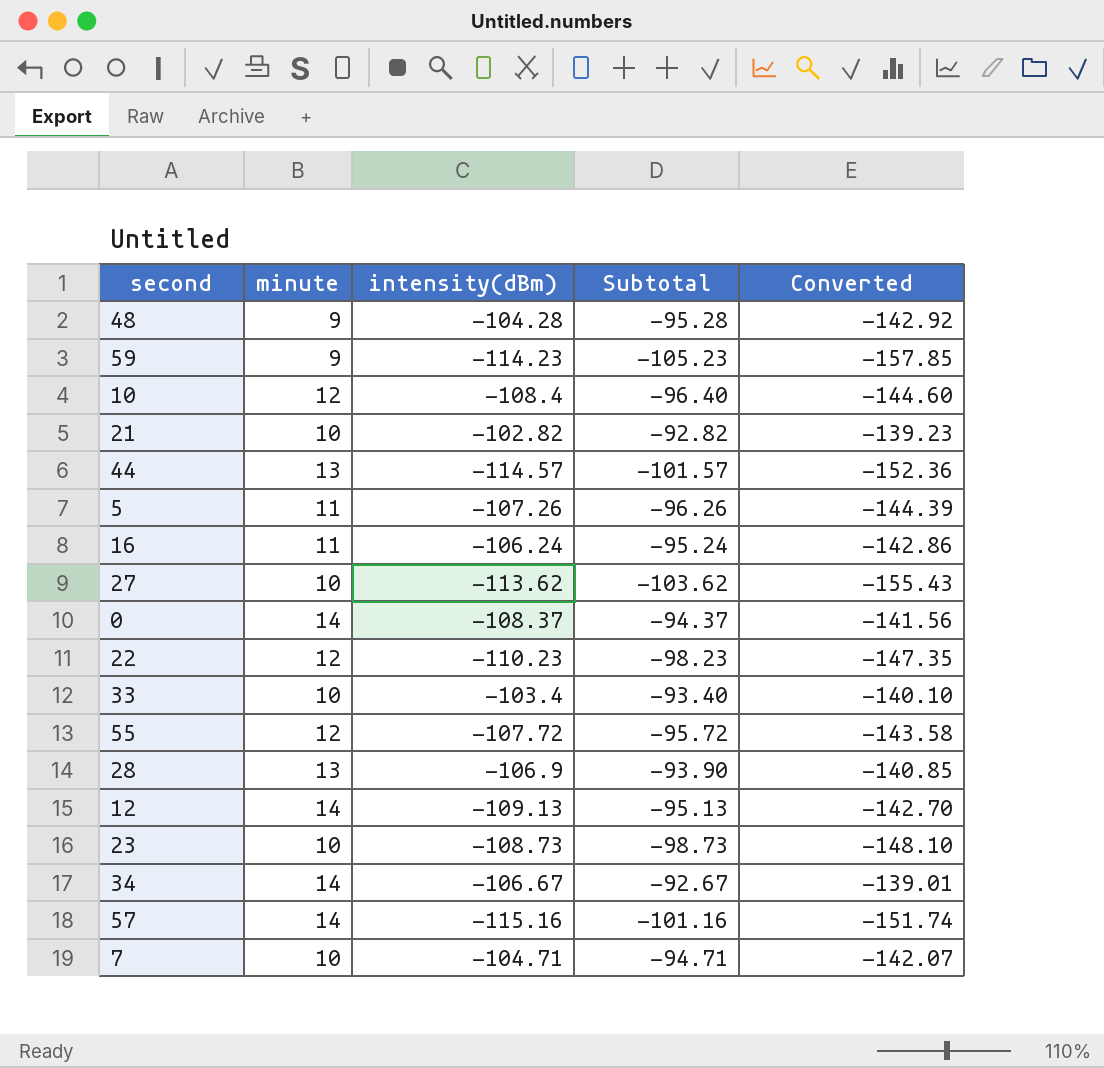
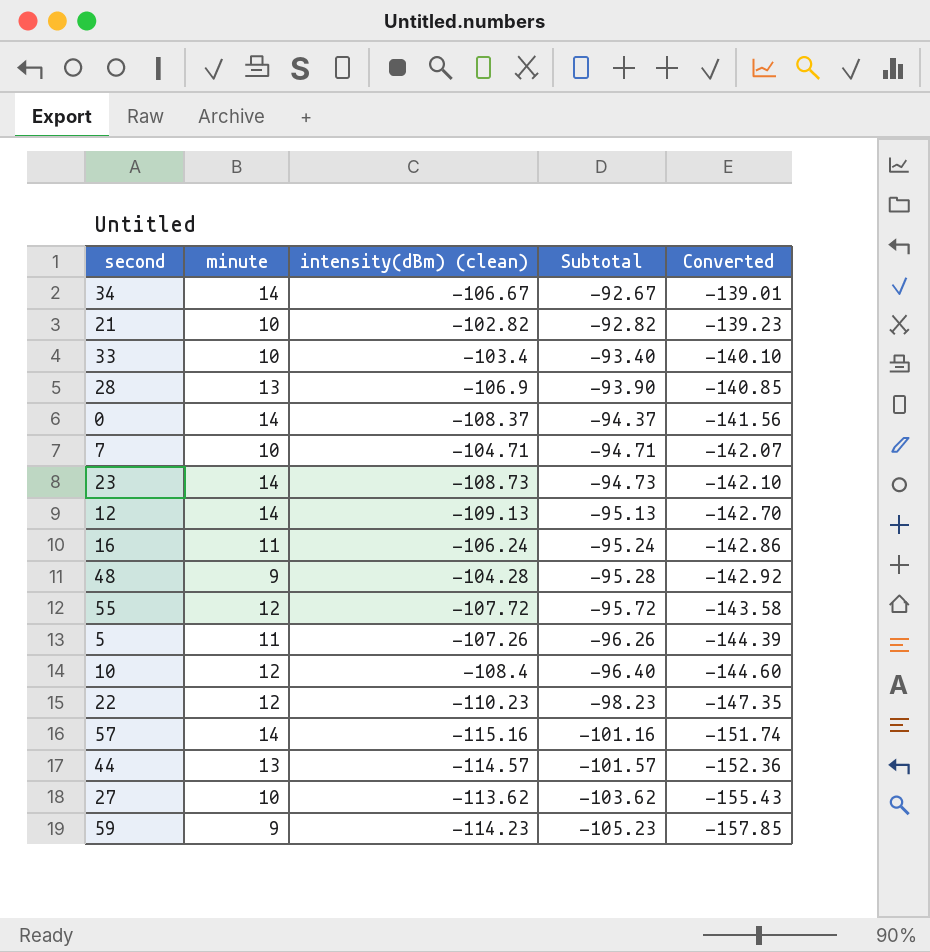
row order: none -> Subtotal descending
column name: intensity(dBm) -> intensity(dBm) (clean)
23 | minute: 10 -> 14
23 | Subtotal: -98.73 -> -94.73
23 | Converted: -148.10 -> -142.10

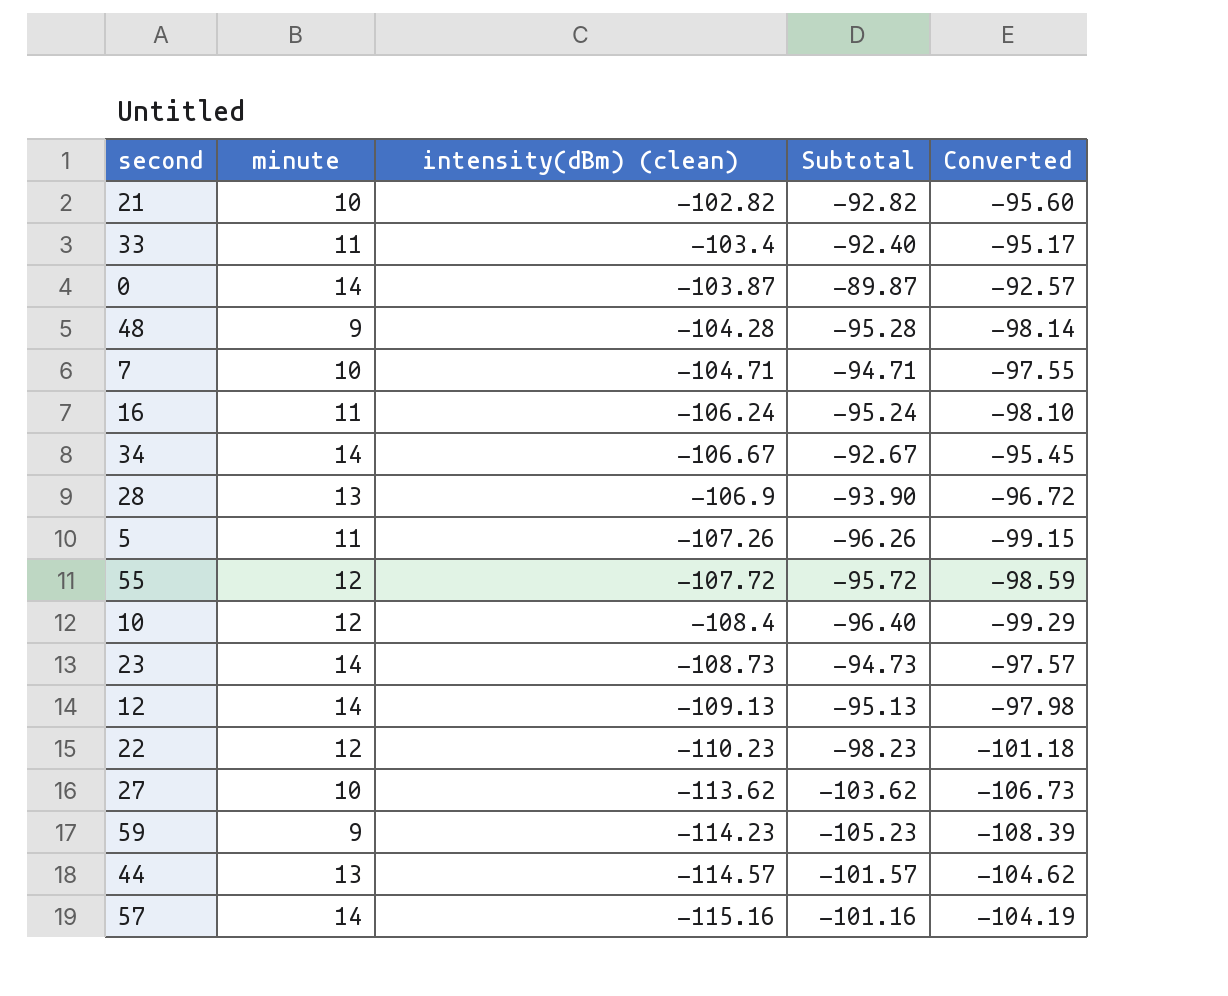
row order: Subtotal descending -> intensity(dBm) (clean) descending
column Converted | formula: [Subtotal] * 1.5 -> [Subtotal] * 1.03
33 | minute: 10 -> 11
33 | Subtotal: -93.40 -> -92.40
0 | intensity(dBm) (clean): -108.37 -> -103.87
0 | Subtotal: -94.37 -> -89.87

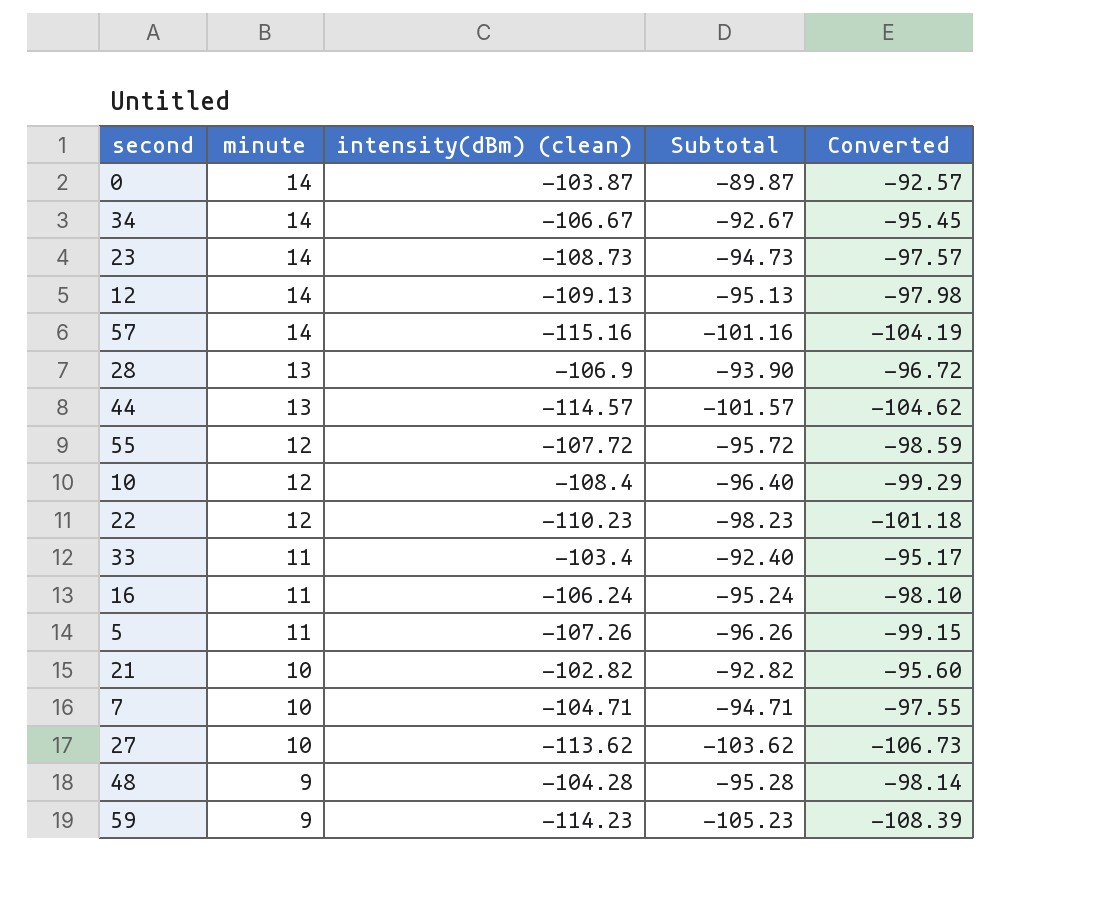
row order: intensity(dBm) (clean) descending -> minute descending

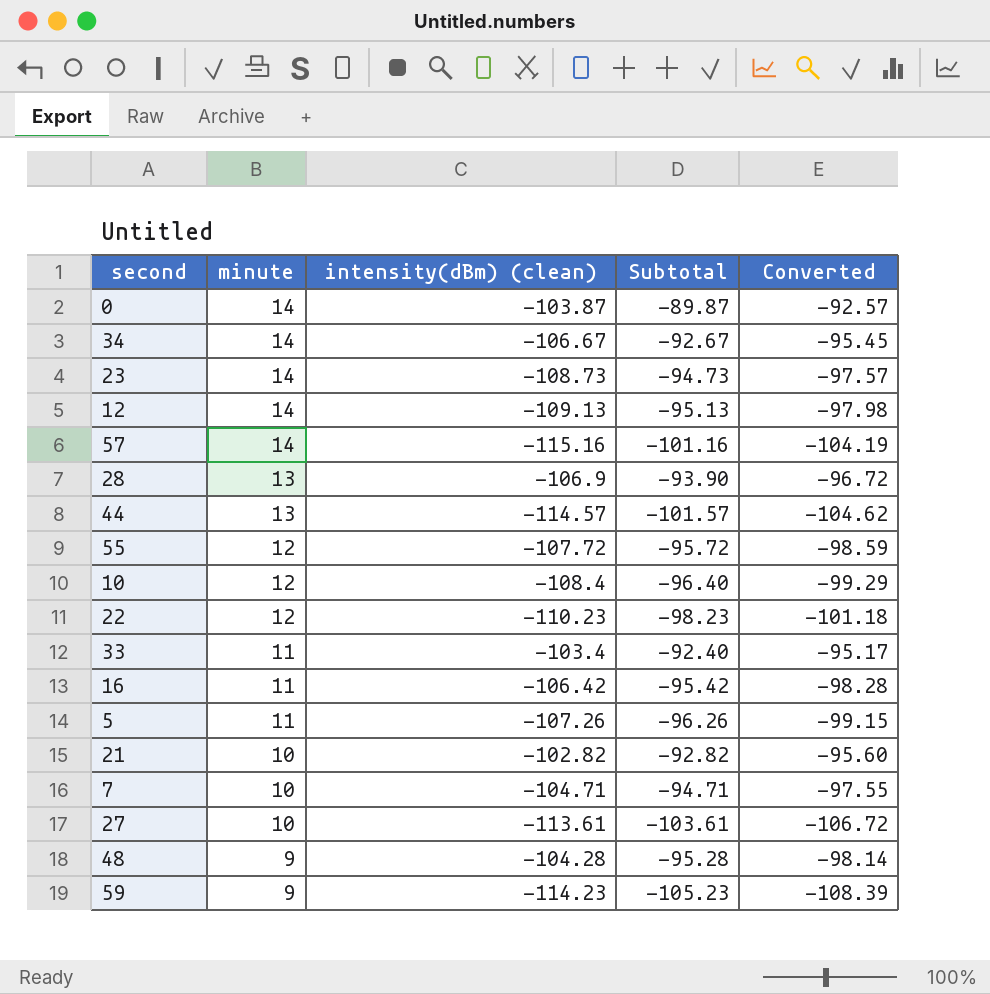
16 | intensity(dBm) (clean): -106.24 -> -106.42
16 | Subtotal: -95.24 -> -95.42
16 | Converted: -98.10 -> -98.28
27 | intensity(dBm) (clean): -113.62 -> -113.61
27 | Subtotal: -103.62 -> -103.61
27 | Converted: -106.73 -> -106.72

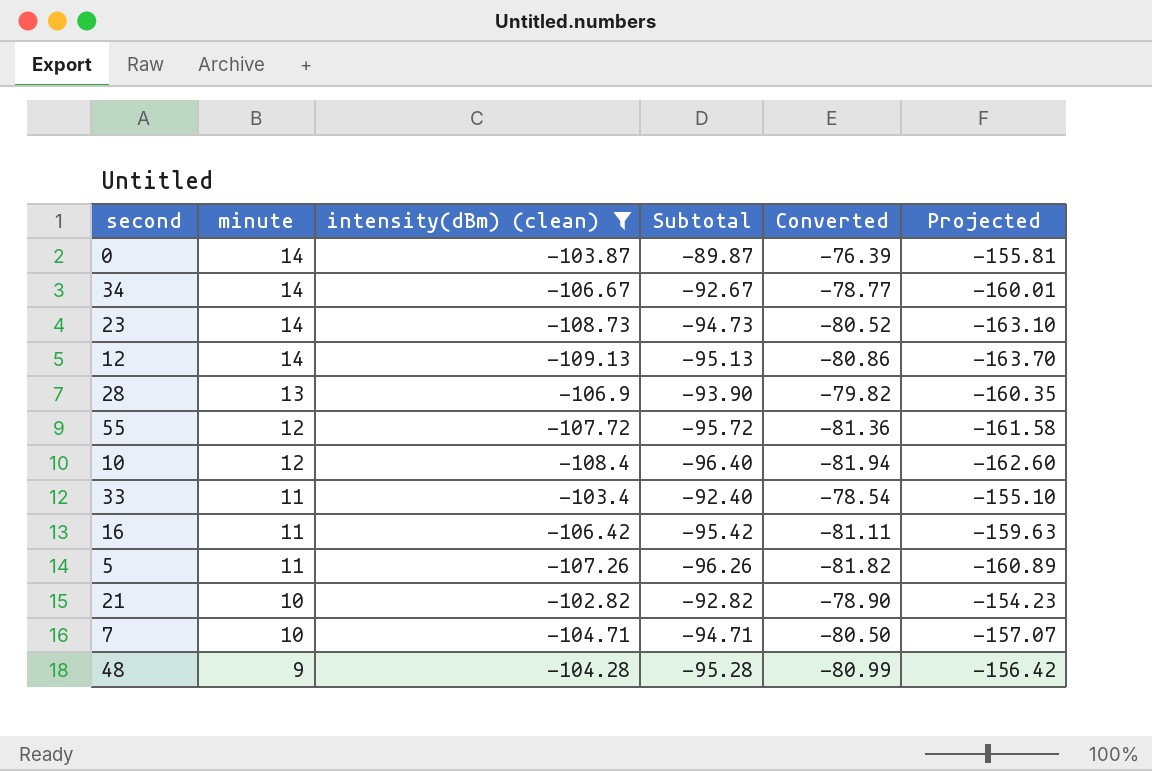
filter: none -> intensity(dBm) (clean) >= -109.13
column Converted | formula: [Subtotal] * 1.03 -> [Subtotal] * 0.85
column Projected | formula: none -> [intensity(dBm) (clean)] * 1.5

